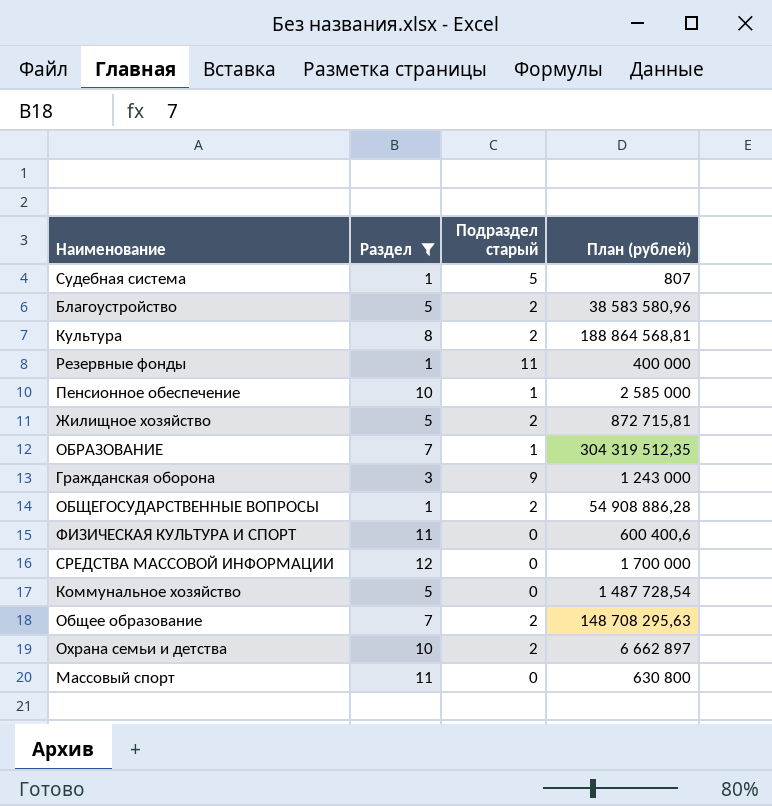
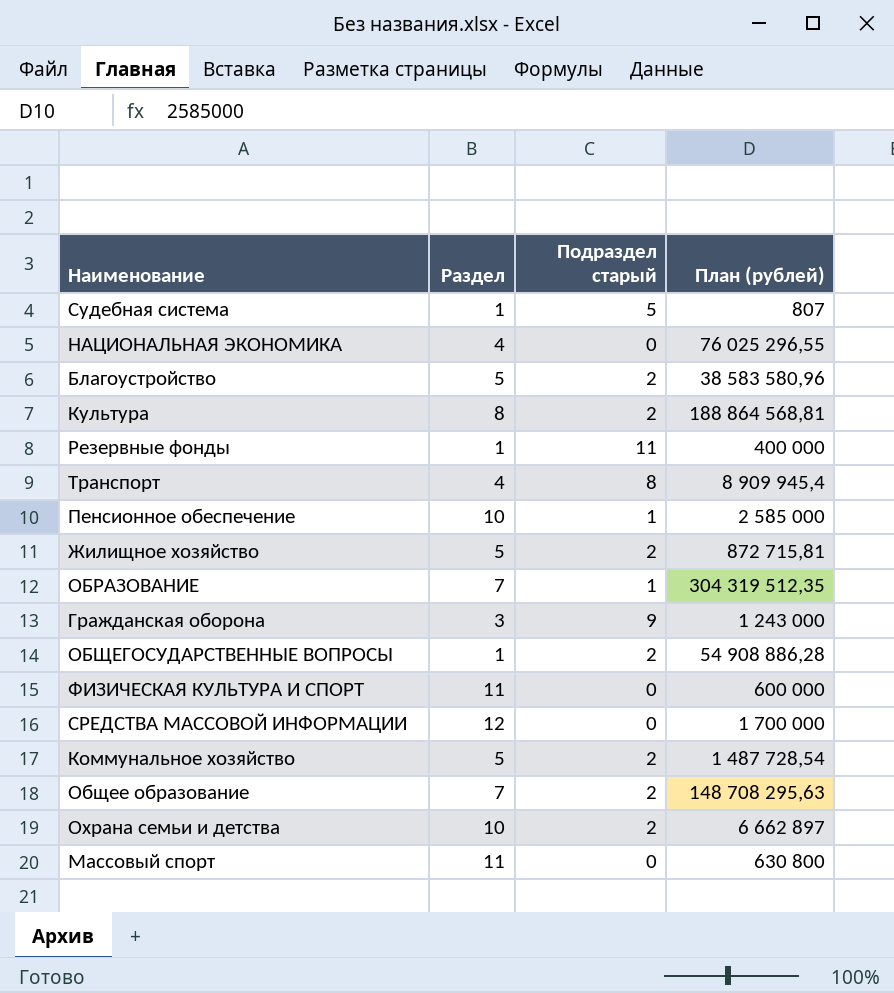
filter: Раздел != 4 -> none
ФИЗИЧЕСКАЯ КУЛЬТУРА И СПОРТ | План (рублей): 600 400,6 -> 600 000
Коммунальное хозяйство | Подраздел старый: 0 -> 2

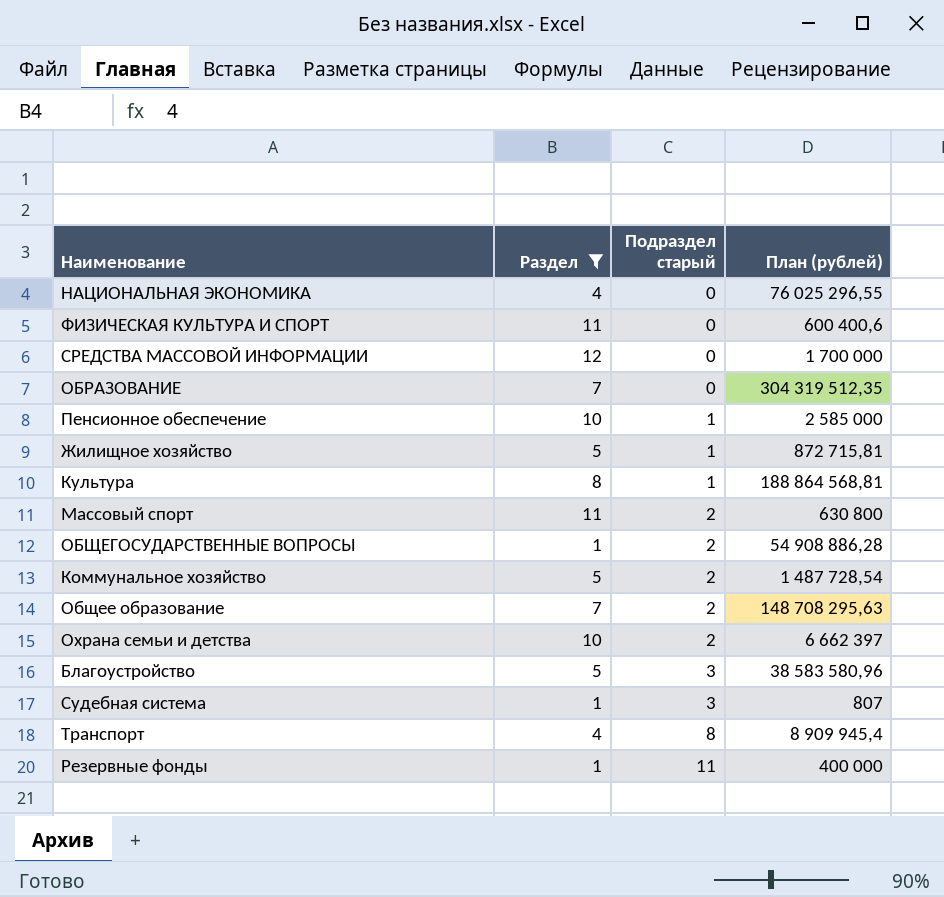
filter: none -> Раздел != 3
row order: none -> Подраздел старый ascending
ФИЗИЧЕСКАЯ КУЛЬТУРА И СПОРТ | План (рублей): 600 000 -> 600 400,6
ОБРАЗОВАНИЕ | Подраздел старый: 1 -> 0
Жилищное хозяйство | Подраздел старый: 2 -> 1
Культура | Подраздел старый: 2 -> 1
Массовый спорт | Подраздел старый: 0 -> 2
Охрана семьи и детства | План (рублей): 6 662 897 -> 6 662 397
Благоустройство | Подраздел старый: 2 -> 3
Судебная система | Подраздел старый: 5 -> 3

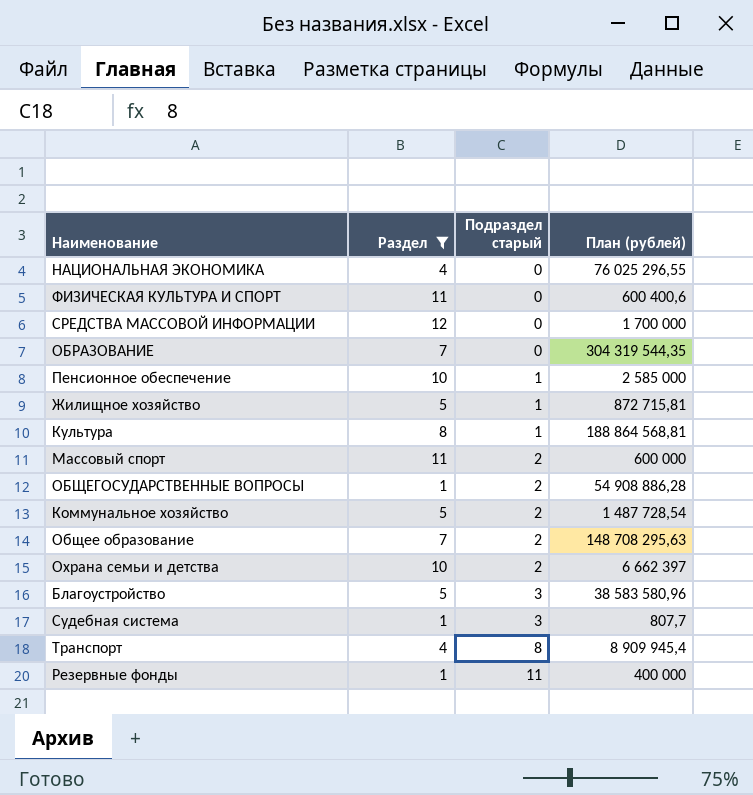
ОБРАЗОВАНИЕ | План (рублей): 304 319 512,35 -> 304 319 544,35
Массовый спорт | План (рублей): 630 800 -> 600 000
Судебная система | План (рублей): 807 -> 807,7

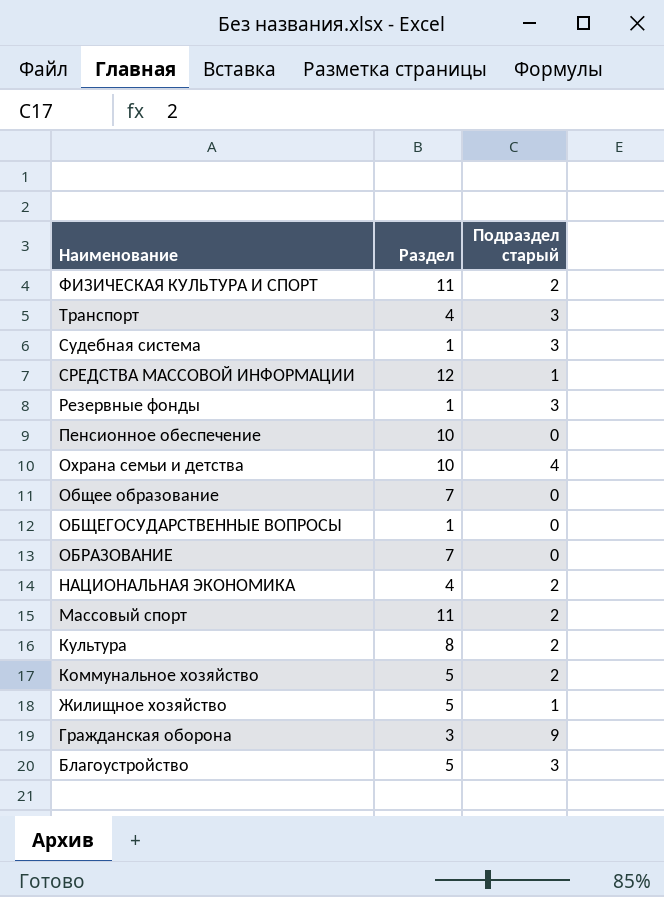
filter: Раздел != 3 -> none
row order: Подраздел старый ascending -> Наименование descending
column План (рублей) | position: 4 -> none
ФИЗИЧЕСКАЯ КУЛЬТУРА И СПОРТ | Подраздел старый: 0 -> 2
Транспорт | Подраздел старый: 8 -> 3
СРЕДСТВА МАССОВОЙ ИНФОРМАЦИИ | Подраздел старый: 0 -> 1
Резервные фонды | Подраздел старый: 11 -> 3
Пенсионное обеспечение | Подраздел старый: 1 -> 0
Охрана семьи и детства | Подраздел старый: 2 -> 4
Общее образование | Подраздел старый: 2 -> 0
ОБЩЕГОСУДАРСТВЕННЫЕ ВОПРОСЫ | Подраздел старый: 2 -> 0
НАЦИОНАЛЬНАЯ ЭКОНОМИКА | Подраздел старый: 0 -> 2
Культура | Подраздел старый: 1 -> 2

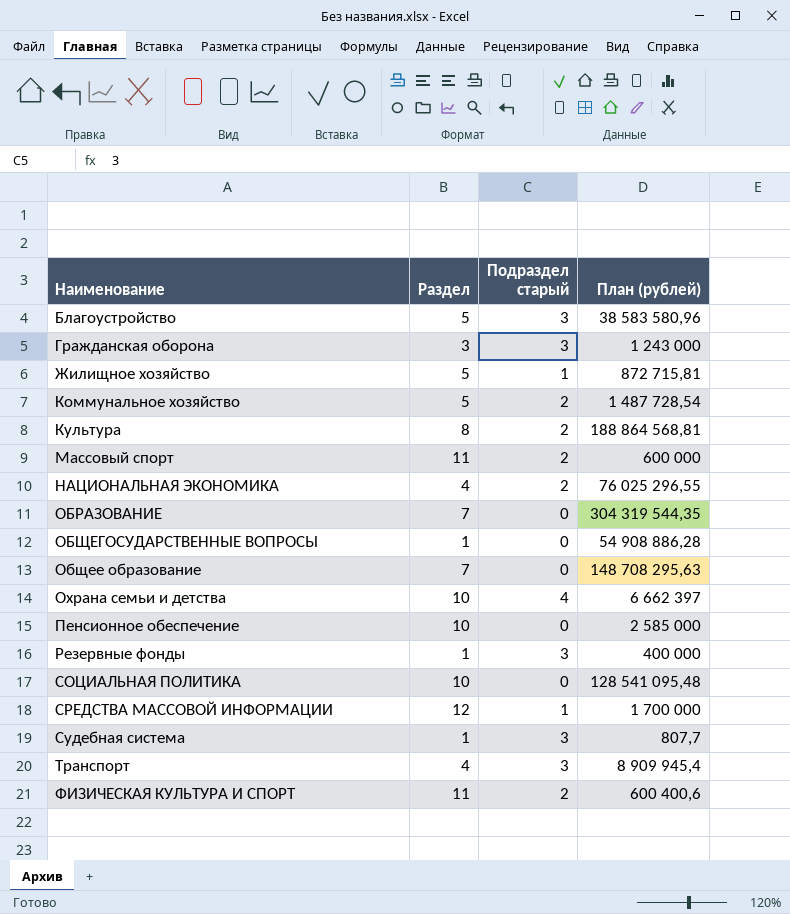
row order: Наименование descending -> Наименование ascending
column План (рублей) | position: none -> 4
Гражданская оборона | Подраздел старый: 9 -> 3
row СОЦИАЛЬНАЯ ПОЛИТИКА: none -> 10 | 0 | 128 541 095,48

